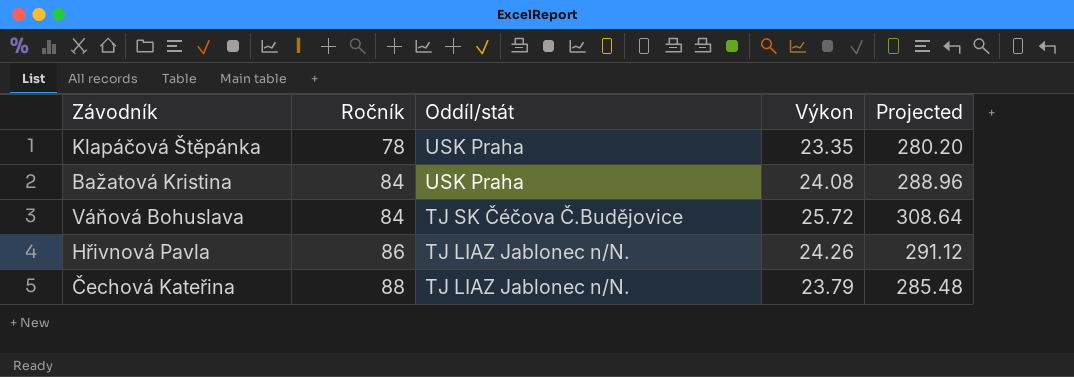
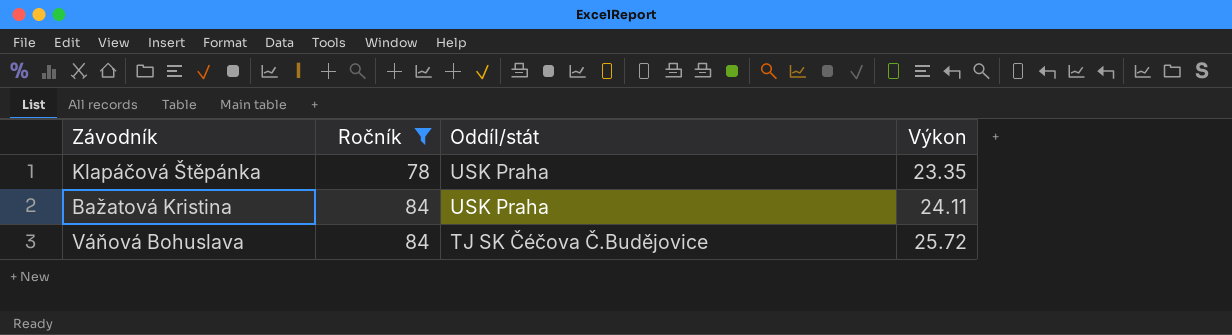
filter: none -> Ročník <= 84
column Projected | formula: [Výkon] * 12 -> none
Bažatová Kristina | Výkon: 24.08 -> 24.11

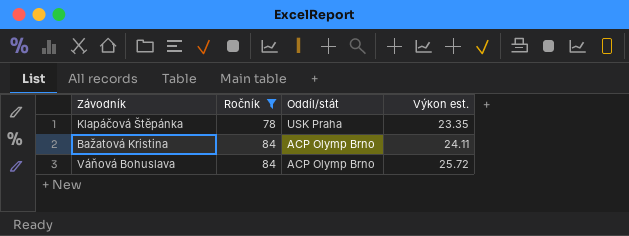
column name: Výkon -> Výkon est.
Bažatová Kristina | Oddíl/stát: USK Praha -> ACP Olymp Brno
Váňová Bohuslava | Oddíl/stát: TJ SK Čéčova Č.Budějovice -> ACP Olymp Brno

